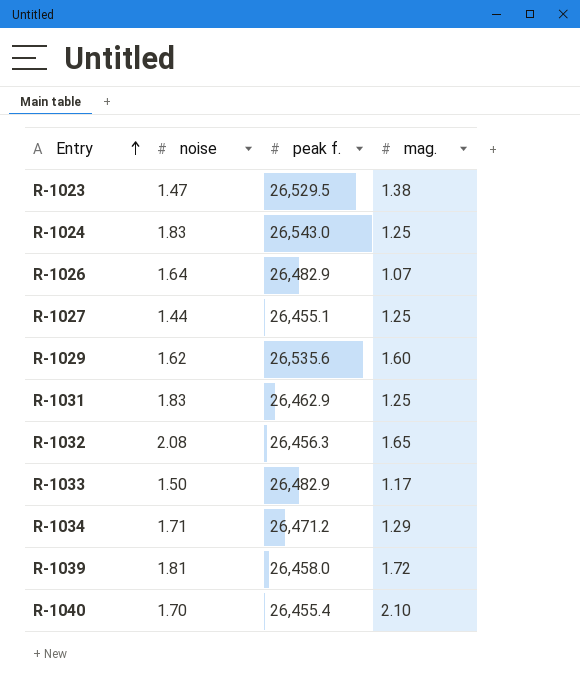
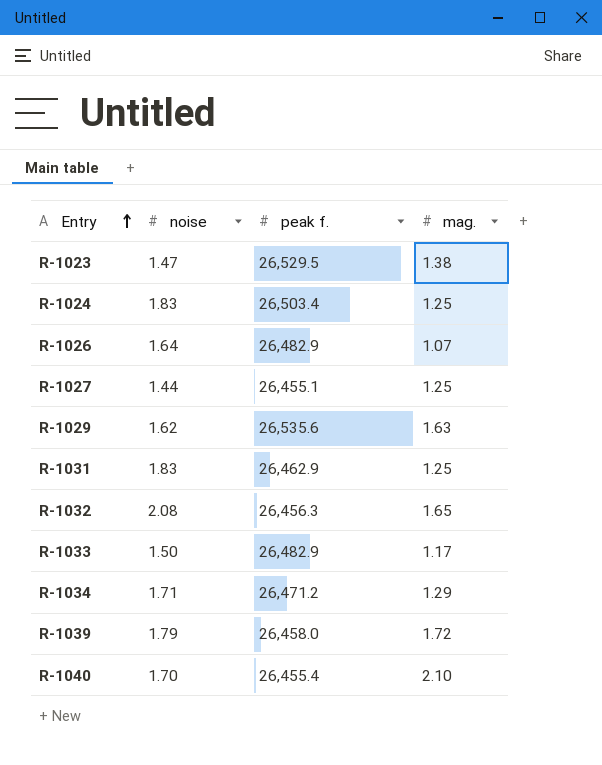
R-1024 | peak f.: 26,543.0 -> 26,503.4
R-1029 | mag.: 1.60 -> 1.63
R-1039 | noise: 1.81 -> 1.79

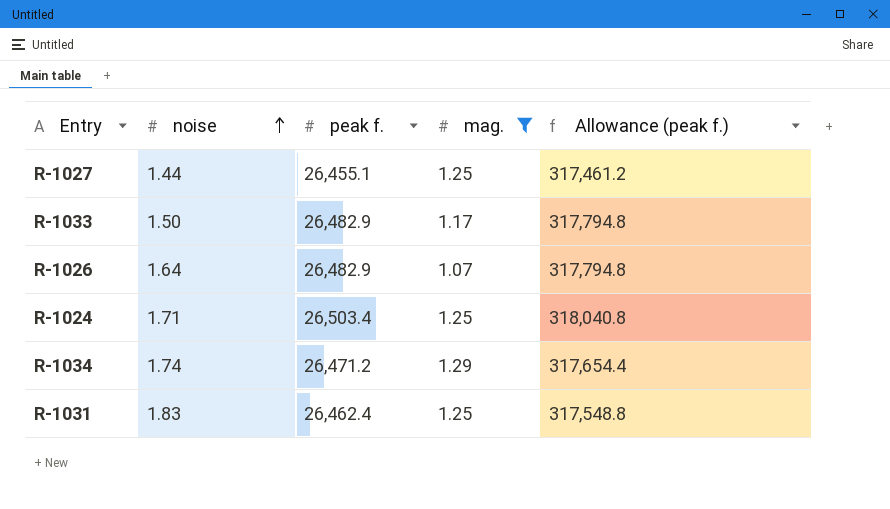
filter: none -> mag. <= 1.29
row order: Entry ascending -> noise ascending
column Allowance (peak f.) | formula: none -> [peak f.] * 12
R-1024 | noise: 1.83 -> 1.71
R-1034 | noise: 1.71 -> 1.74
R-1031 | peak f.: 26,462.9 -> 26,462.4

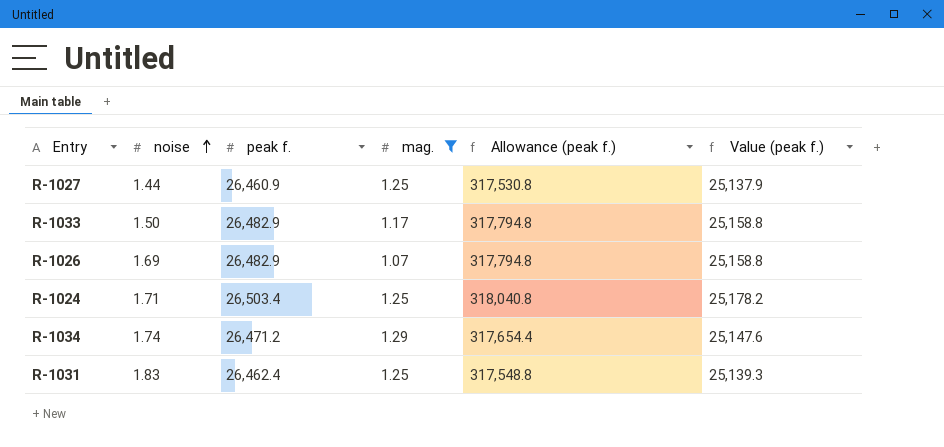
column Value (peak f.) | formula: none -> [peak f.] * 0.95
R-1027 | peak f.: 26,455.1 -> 26,460.9
R-1027 | Allowance (peak f.): 317,461.2 -> 317,530.8
R-1026 | noise: 1.64 -> 1.69

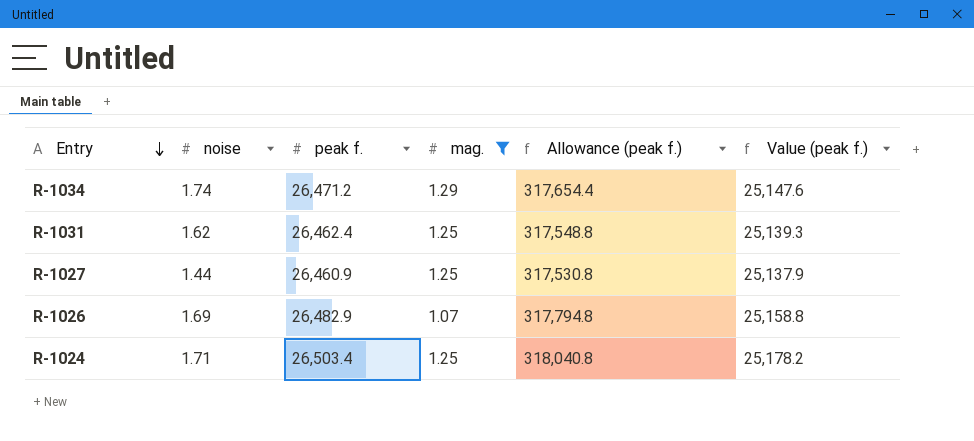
row order: noise ascending -> Entry descending
row R-1033: 1.50 | 26,482.9 | 1.17 | 317,794.8 | 25,158.8 -> none
R-1031 | noise: 1.83 -> 1.62

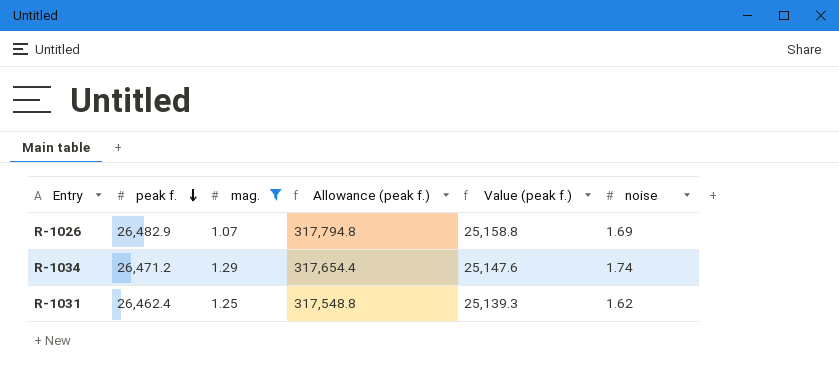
row order: Entry descending -> peak f. descending
column noise | position: 2 -> 6
row R-1027: 1.44 | 26,460.9 | 1.25 | 317,530.8 | 25,137.9 -> none
row R-1024: 1.71 | 26,503.4 | 1.25 | 318,040.8 | 25,178.2 -> none

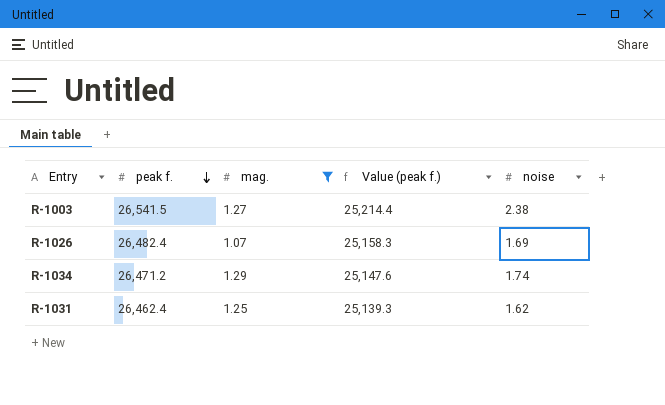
column Allowance (peak f.) | formula: [peak f.] * 12 -> none
row R-1003: none -> 26,541.5 | 1.27 | 25,214.4 | 2.38
R-1026 | peak f.: 26,482.9 -> 26,482.4
R-1026 | Value (peak f.): 25,158.8 -> 25,158.3

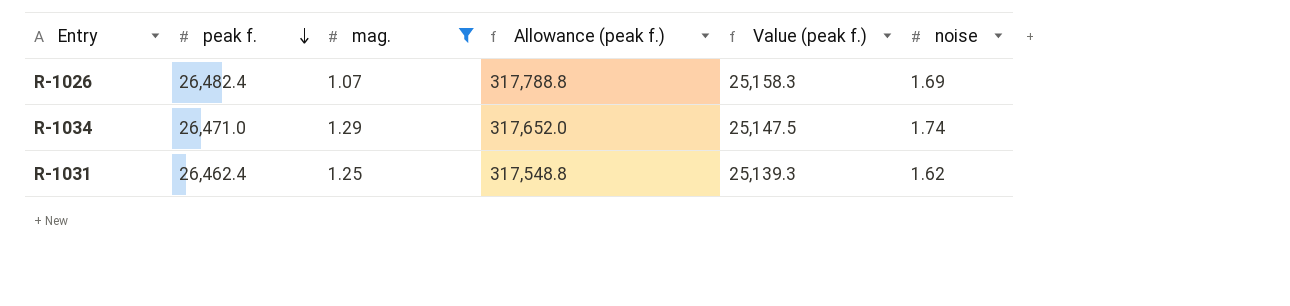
column Allowance (peak f.) | formula: none -> [peak f.] * 12
row R-1003: 26,541.5 | 1.27 | 25,214.4 | 2.38 -> none
R-1034 | peak f.: 26,471.2 -> 26,471.0
R-1034 | Value (peak f.): 25,147.6 -> 25,147.5

